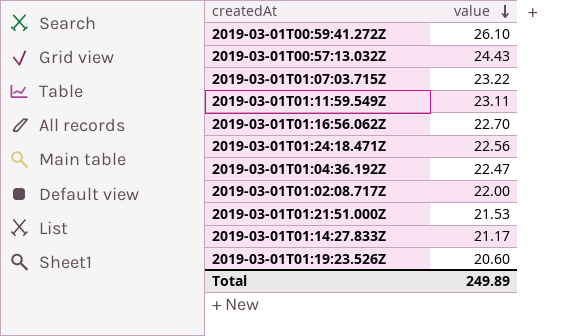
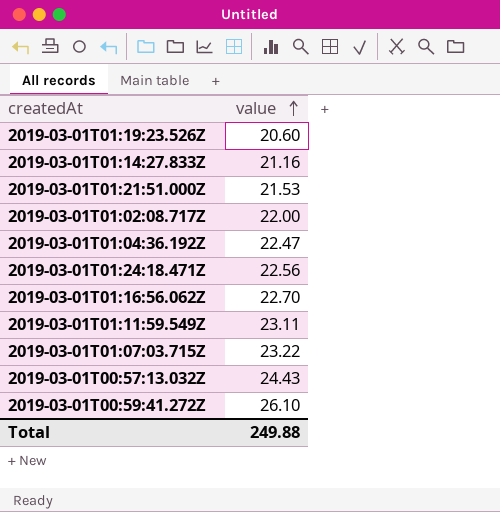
row order: value descending -> value ascending
2019-03-01T01:14:27.833Z | value: 21.17 -> 21.16
Total | value: 249.89 -> 249.88

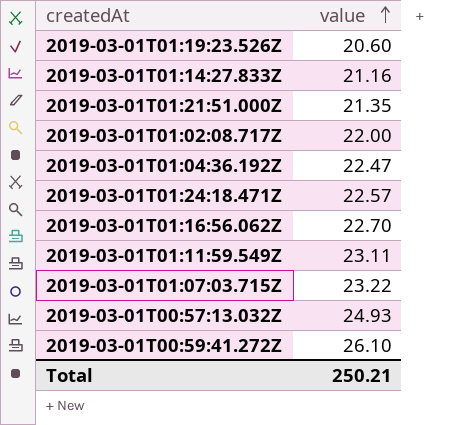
2019-03-01T01:21:51.000Z | value: 21.53 -> 21.35
2019-03-01T01:24:18.471Z | value: 22.56 -> 22.57
2019-03-01T00:57:13.032Z | value: 24.43 -> 24.93
Total | value: 249.88 -> 250.21

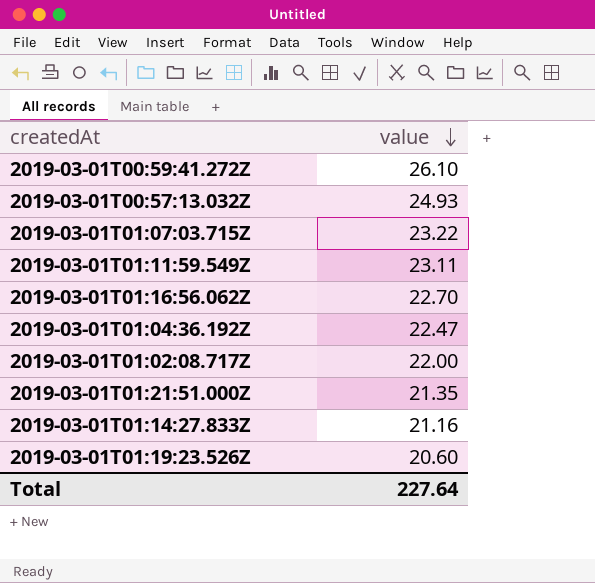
row order: value ascending -> value descending
row 2019-03-01T01:24:18.471Z: 22.57 -> none
Total | value: 250.21 -> 227.64

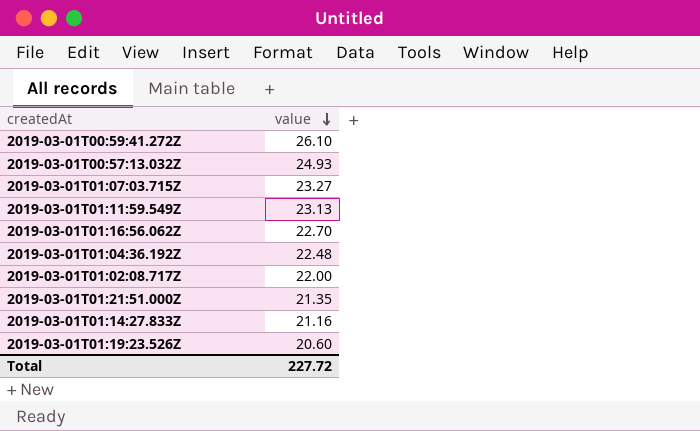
2019-03-01T01:07:03.715Z | value: 23.22 -> 23.27
2019-03-01T01:11:59.549Z | value: 23.11 -> 23.13
2019-03-01T01:04:36.192Z | value: 22.47 -> 22.48
Total | value: 227.64 -> 227.72

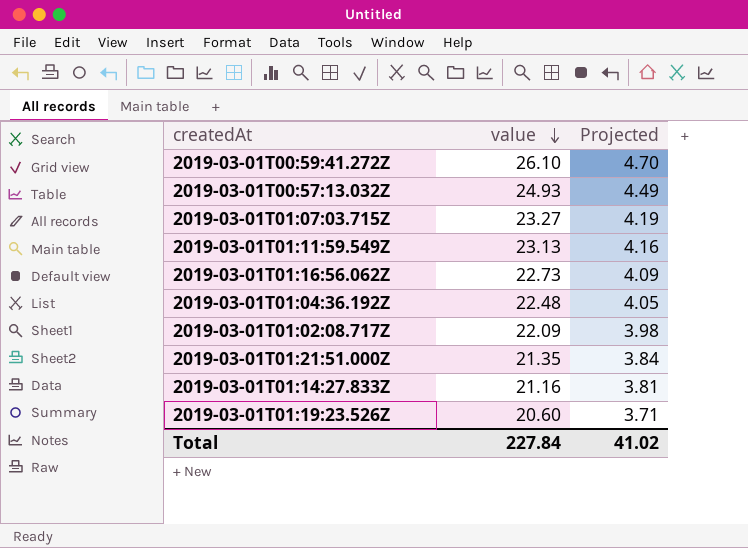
column Projected | formula: none -> [value] * 0.18
2019-03-01T01:16:56.062Z | value: 22.70 -> 22.73
2019-03-01T01:02:08.717Z | value: 22.00 -> 22.09
Total | value: 227.72 -> 227.84

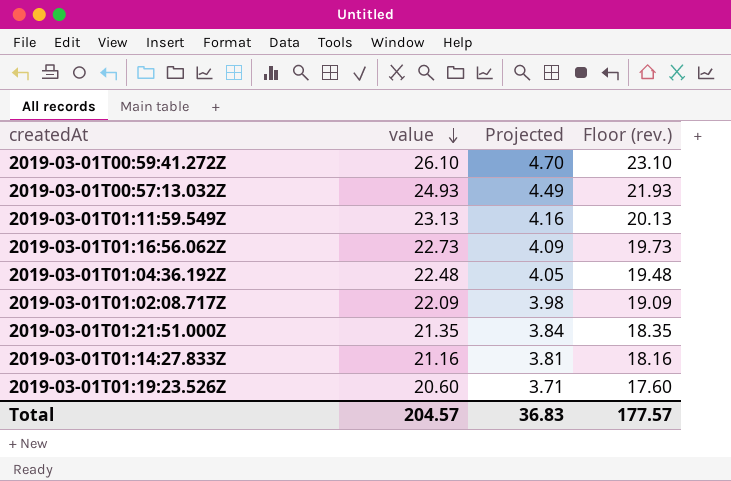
column Floor (rev.) | formula: none -> [value] - 3
row 2019-03-01T01:07:03.715Z: 23.27 | 4.19 -> none
Total | value: 227.84 -> 204.57
Total | Projected: 41.02 -> 36.83

